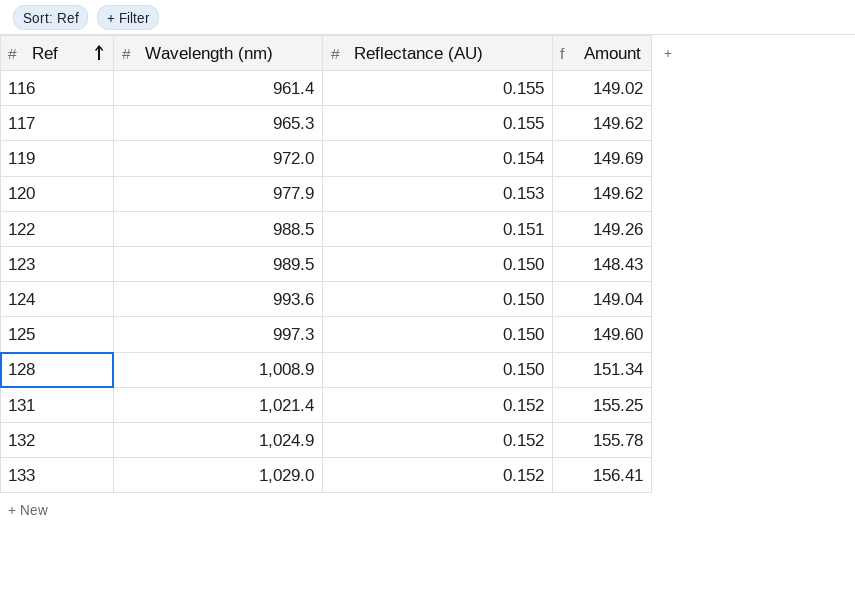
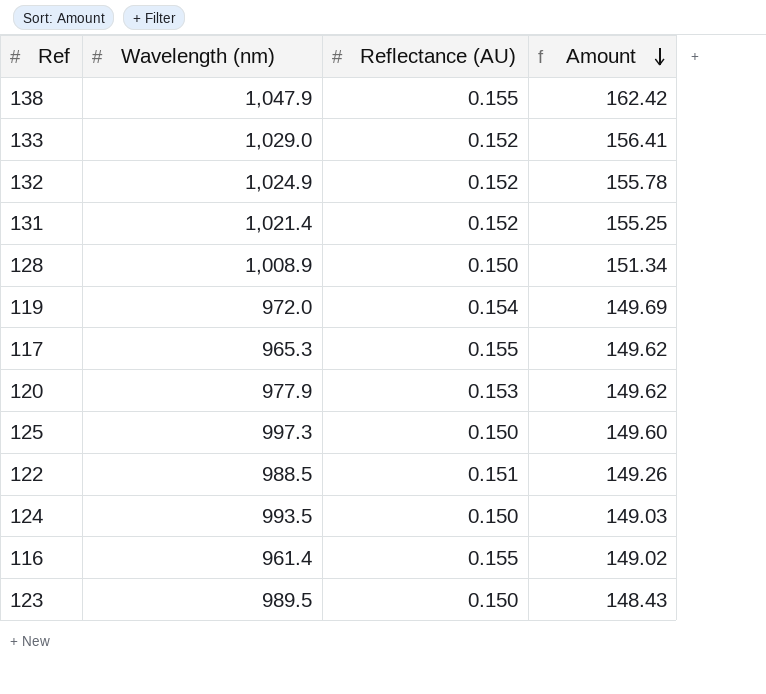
row order: Ref ascending -> Amount descending
row 138: none -> 1,047.9 | 0.155 | 162.42
124 | Wavelength (nm): 993.6 -> 993.5
124 | Amount: 149.04 -> 149.03

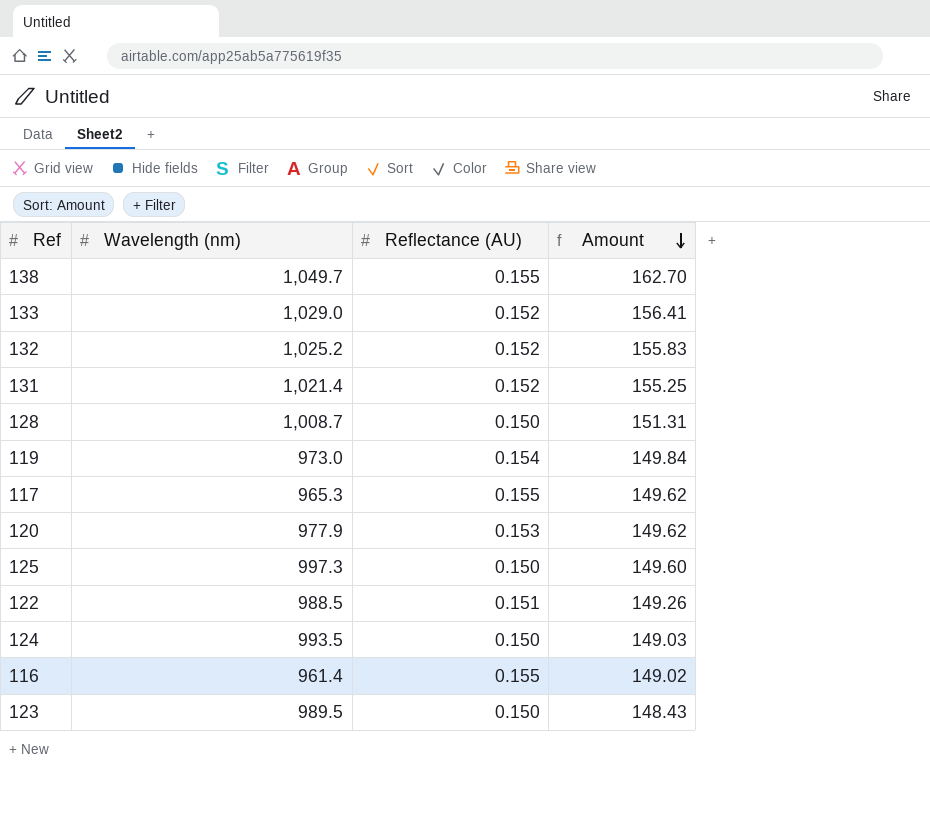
138 | Wavelength (nm): 1,047.9 -> 1,049.7
138 | Amount: 162.42 -> 162.70
132 | Wavelength (nm): 1,024.9 -> 1,025.2
132 | Amount: 155.78 -> 155.83
128 | Wavelength (nm): 1,008.9 -> 1,008.7
128 | Amount: 151.34 -> 151.31
119 | Wavelength (nm): 972.0 -> 973.0
119 | Amount: 149.69 -> 149.84

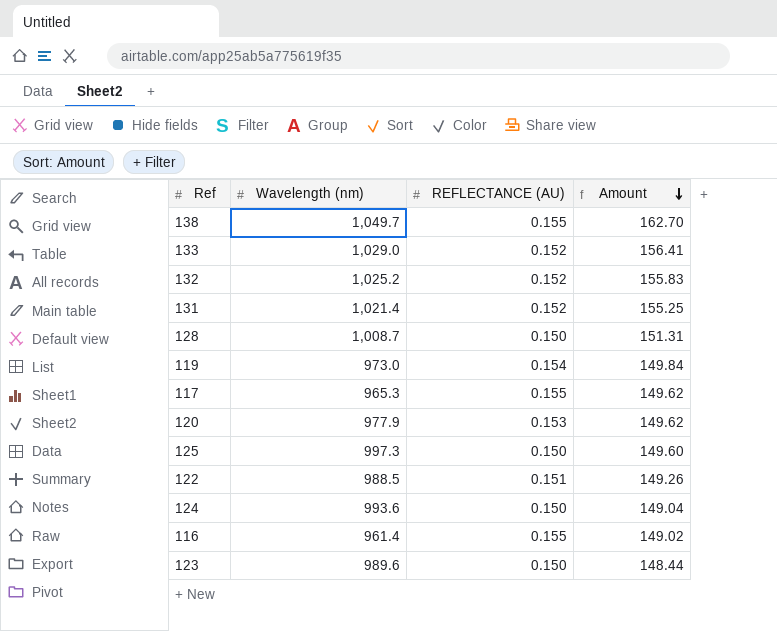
column name: Reflectance (AU) -> REFLECTANCE (AU)
124 | Wavelength (nm): 993.5 -> 993.6
124 | Amount: 149.03 -> 149.04
123 | Wavelength (nm): 989.5 -> 989.6
123 | Amount: 148.43 -> 148.44

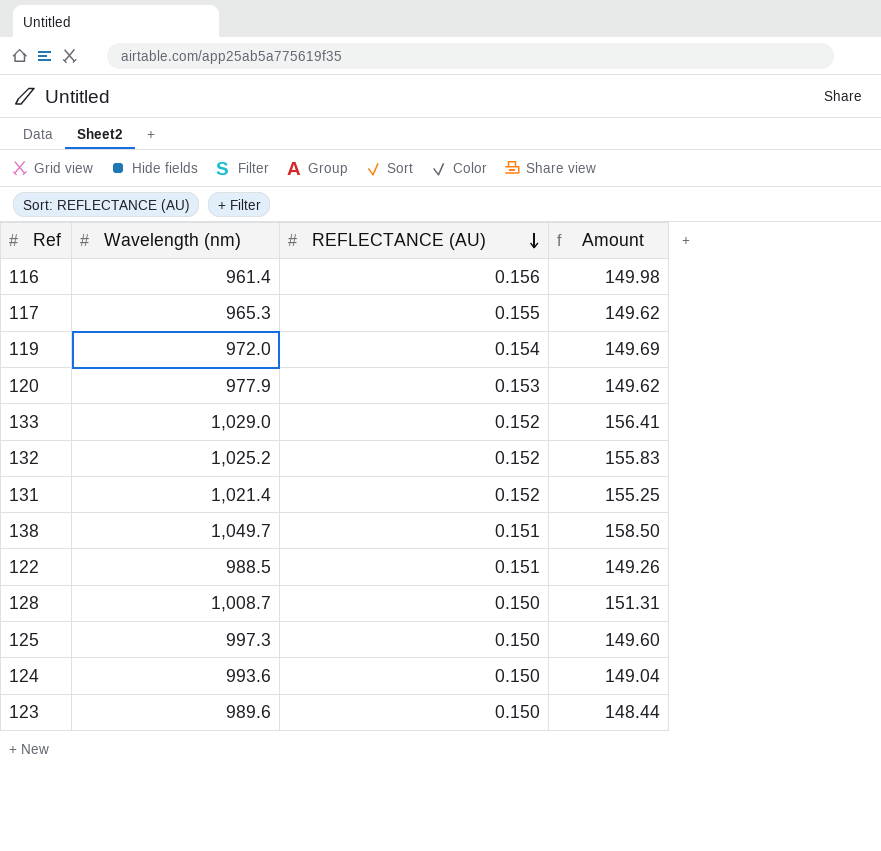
row order: Amount descending -> REFLECTANCE (AU) descending
116 | REFLECTANCE (AU): 0.155 -> 0.156
116 | Amount: 149.02 -> 149.98
119 | Wavelength (nm): 973.0 -> 972.0
119 | Amount: 149.84 -> 149.69
138 | REFLECTANCE (AU): 0.155 -> 0.151
138 | Amount: 162.70 -> 158.50

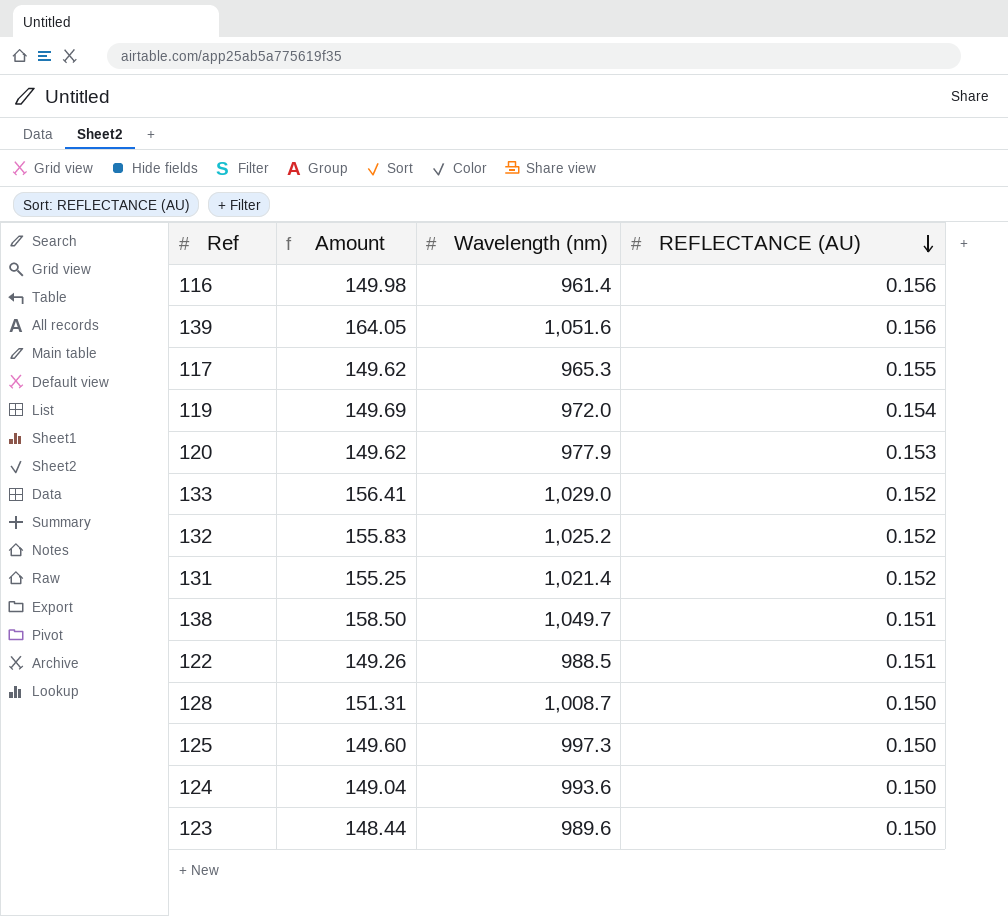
column Amount | position: 4 -> 2
row 139: none -> 164.05 | 1,051.6 | 0.156

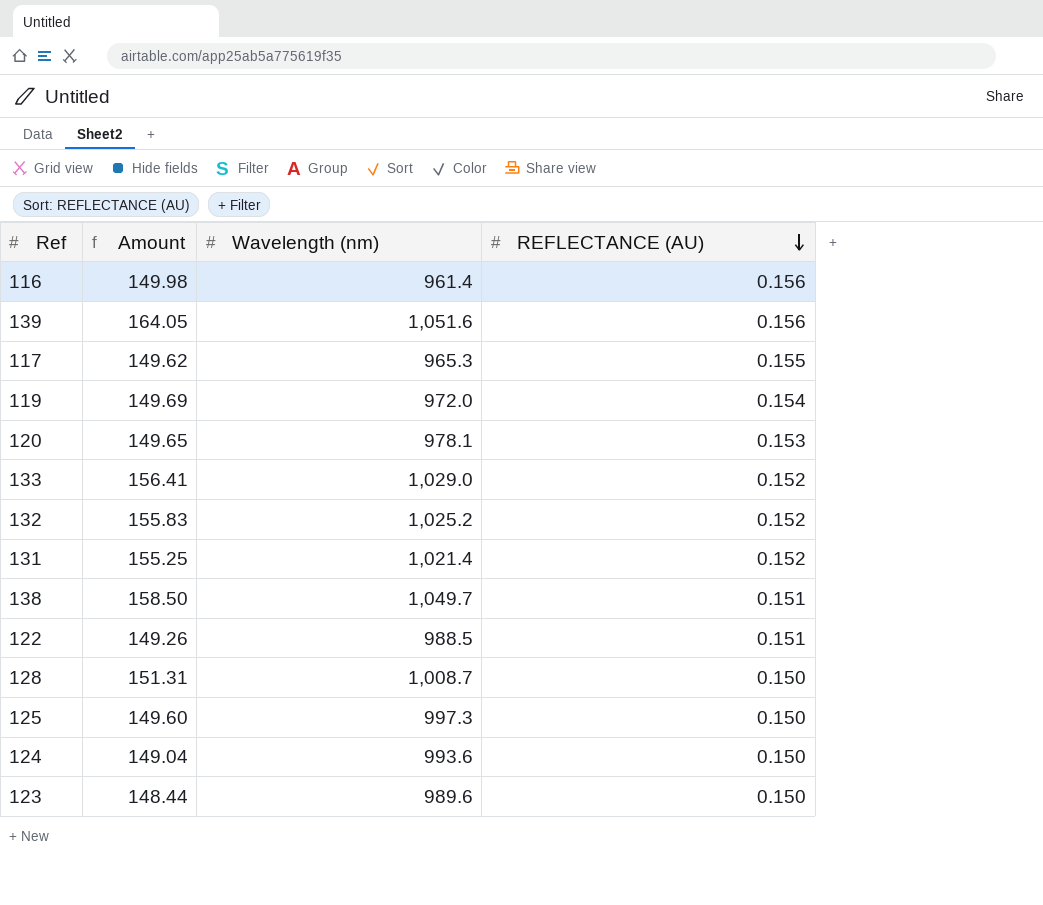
120 | Amount: 149.62 -> 149.65
120 | Wavelength (nm): 977.9 -> 978.1

